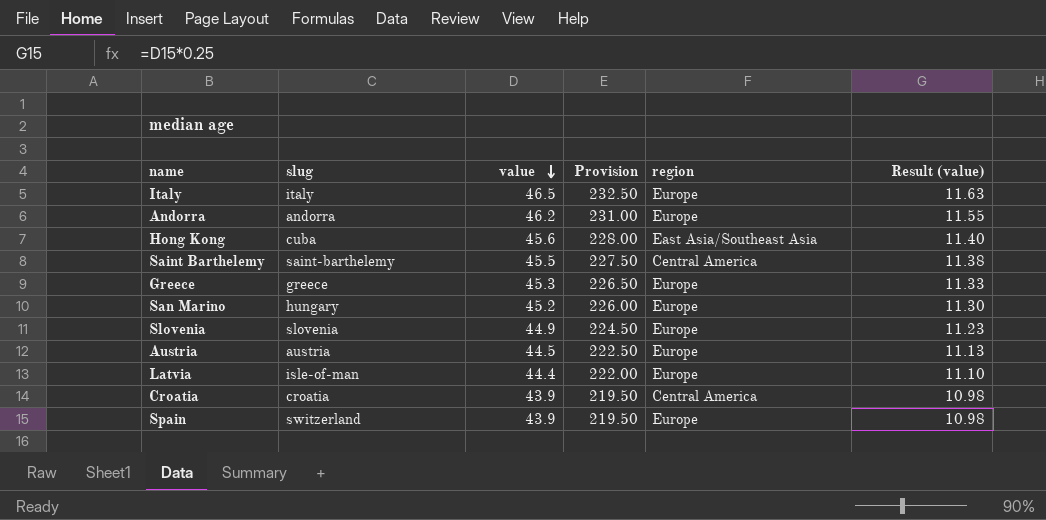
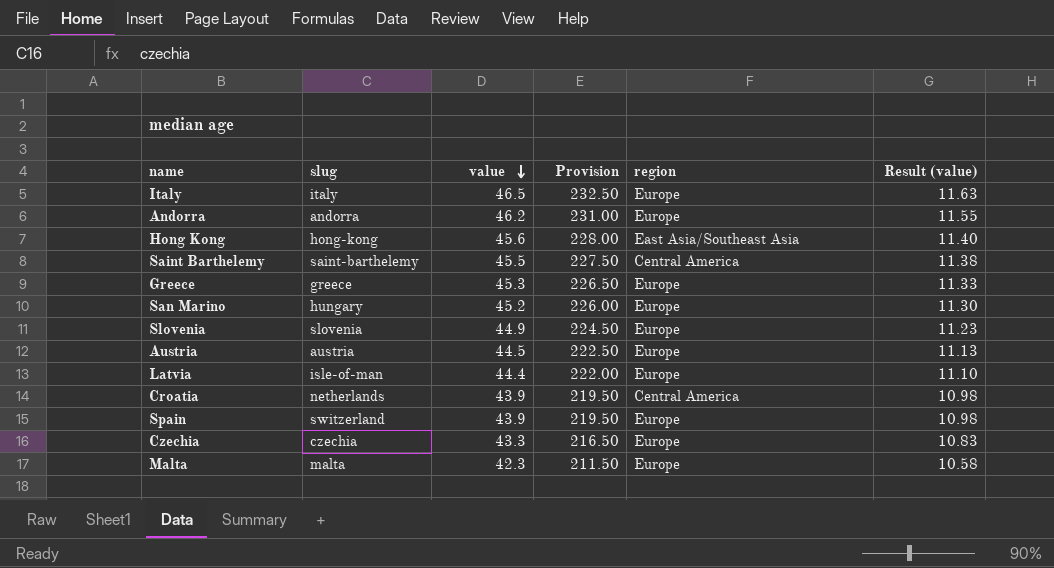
Hong Kong | slug: cuba -> hong-kong
Croatia | slug: croatia -> netherlands
row Czechia: none -> czechia | 43.3 | 216.50 | Europe | 10.83
row Malta: none -> malta | 42.3 | 211.50 | Europe | 10.58

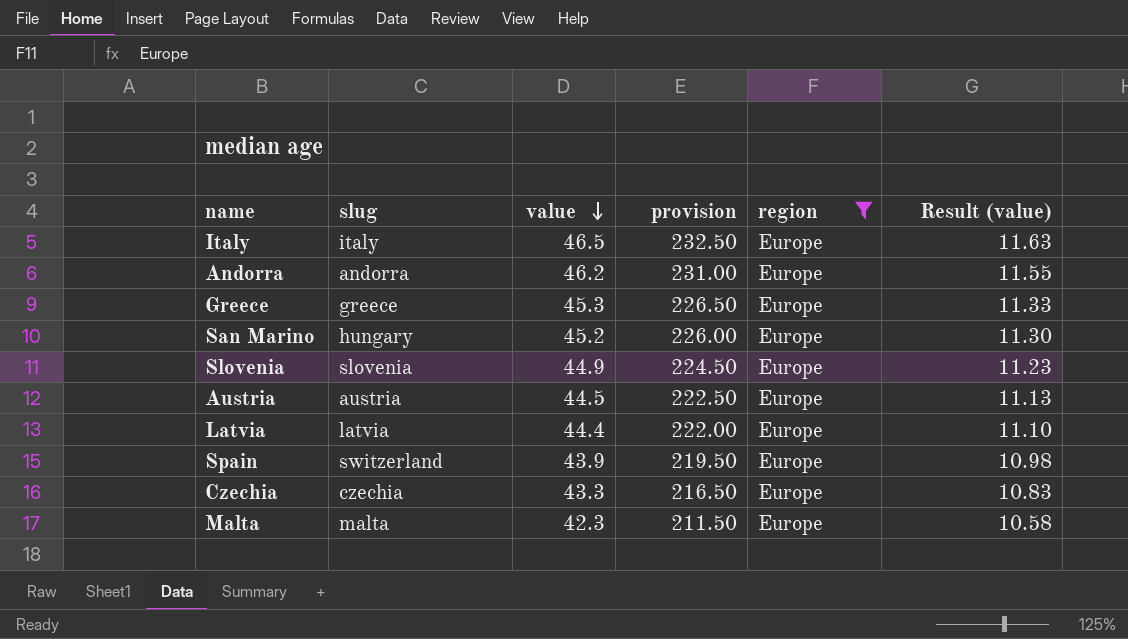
filter: none -> region = Europe
column name: Provision -> provision
Latvia | slug: isle-of-man -> latvia

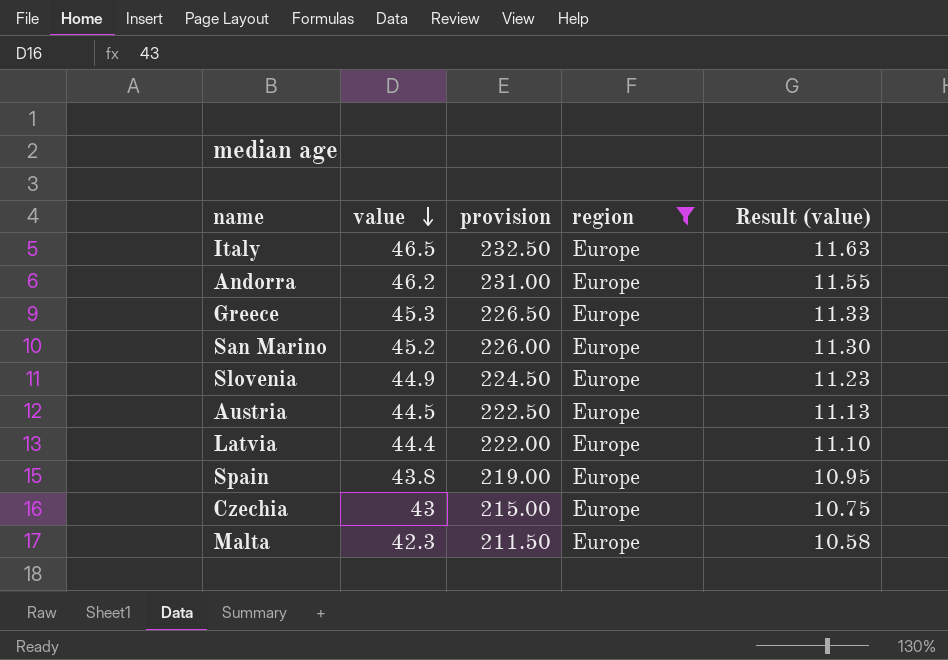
column slug | position: 2 -> none
Spain | value: 43.9 -> 43.8
Spain | provision: 219.50 -> 219.00
Spain | Result (value): 10.98 -> 10.95
Czechia | value: 43.3 -> 43
Czechia | provision: 216.50 -> 215.00
Czechia | Result (value): 10.83 -> 10.75

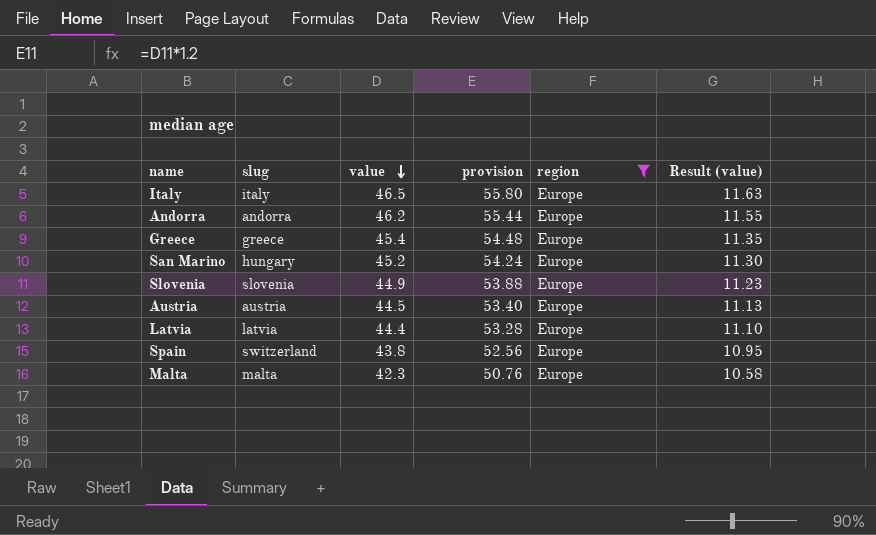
column slug | position: none -> 2
column provision | formula: [value] * 5 -> [value] * 1.2
row Czechia: 43 | 215.00 | Europe | 10.75 -> none
Greece | value: 45.3 -> 45.4
Greece | Result (value): 11.33 -> 11.35

